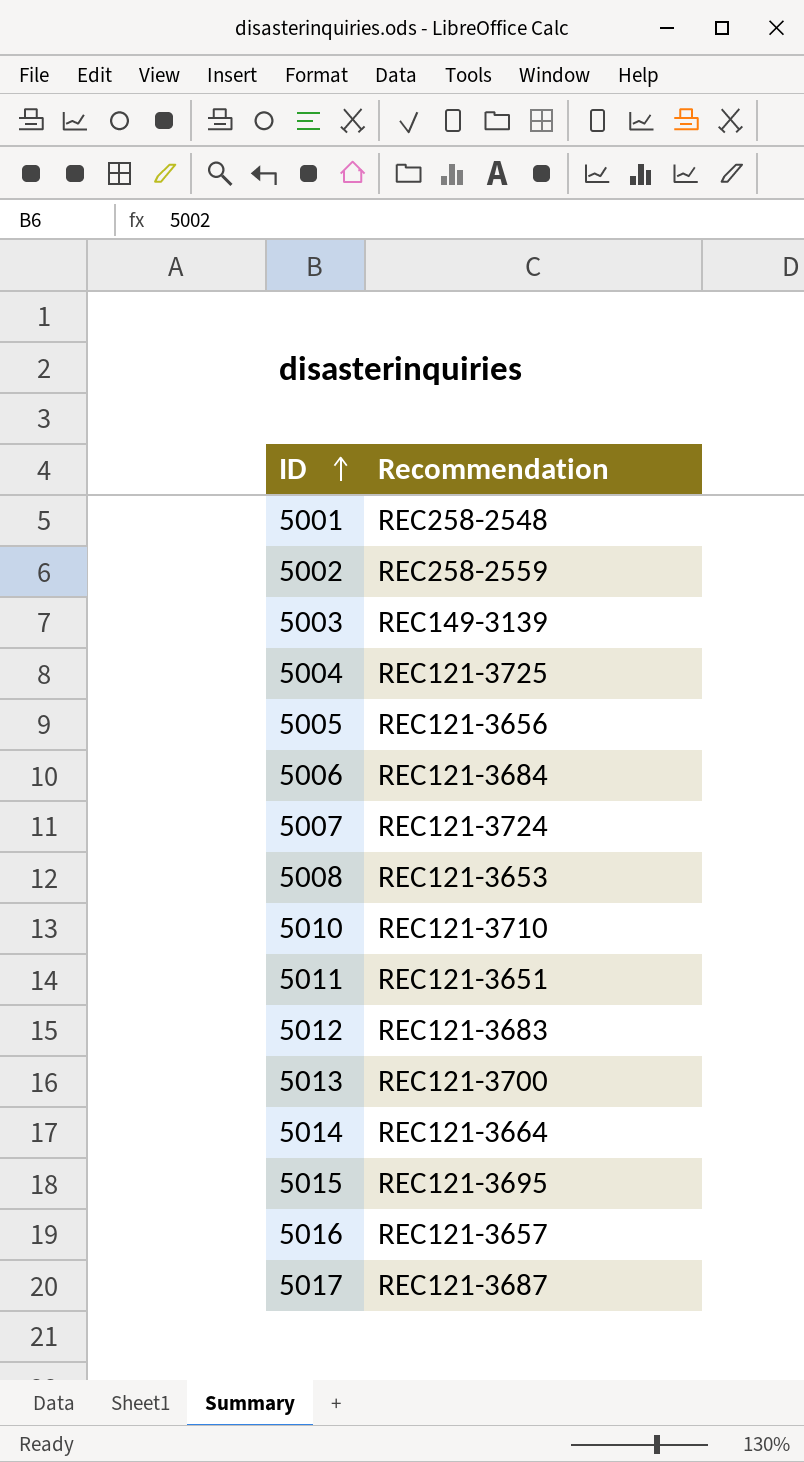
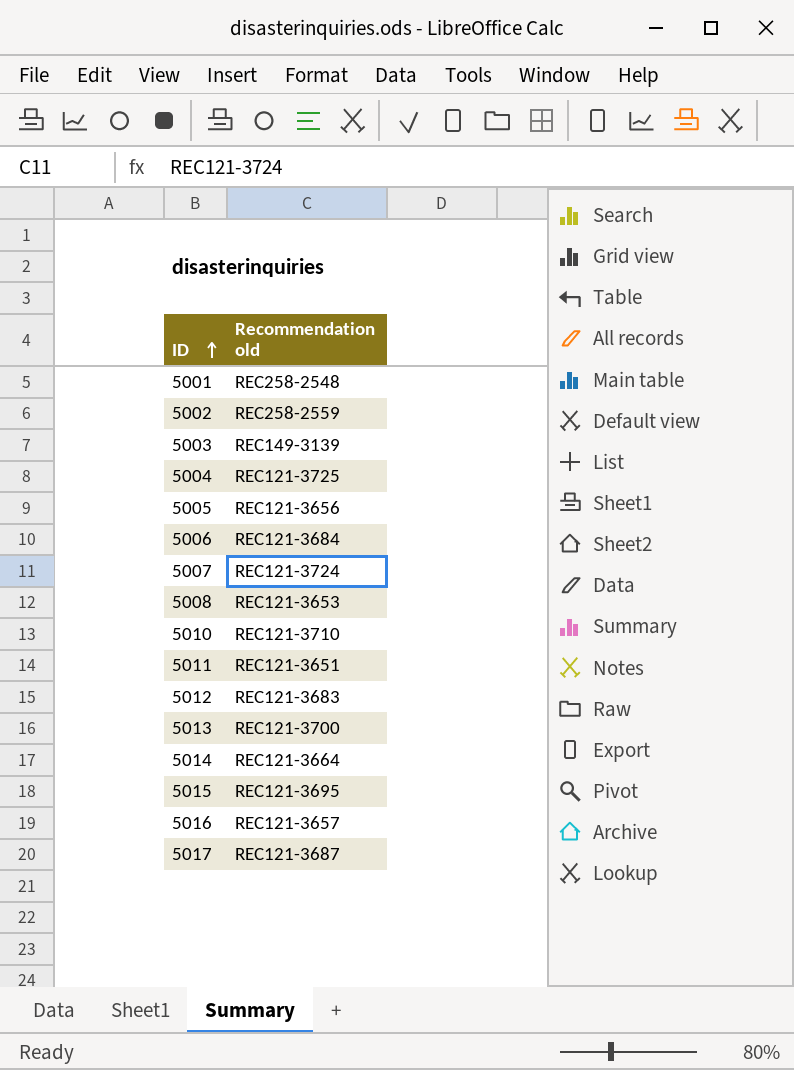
column name: Recommendation -> Recommendation old

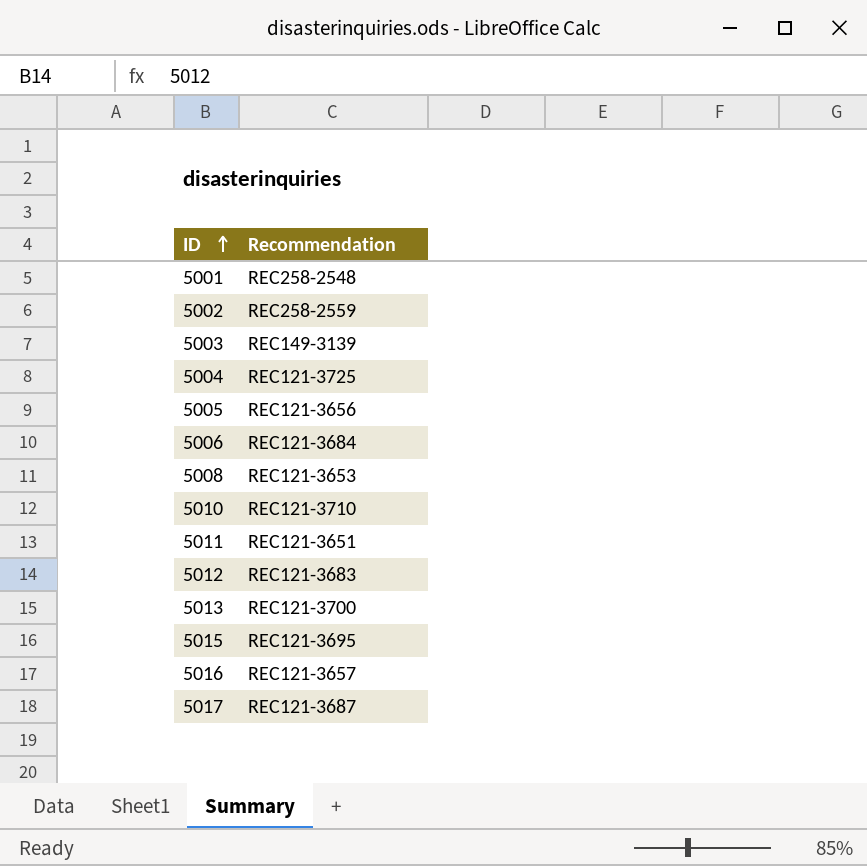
column name: Recommendation old -> Recommendation
row 5007: REC121-3724 -> none
row 5014: REC121-3664 -> none

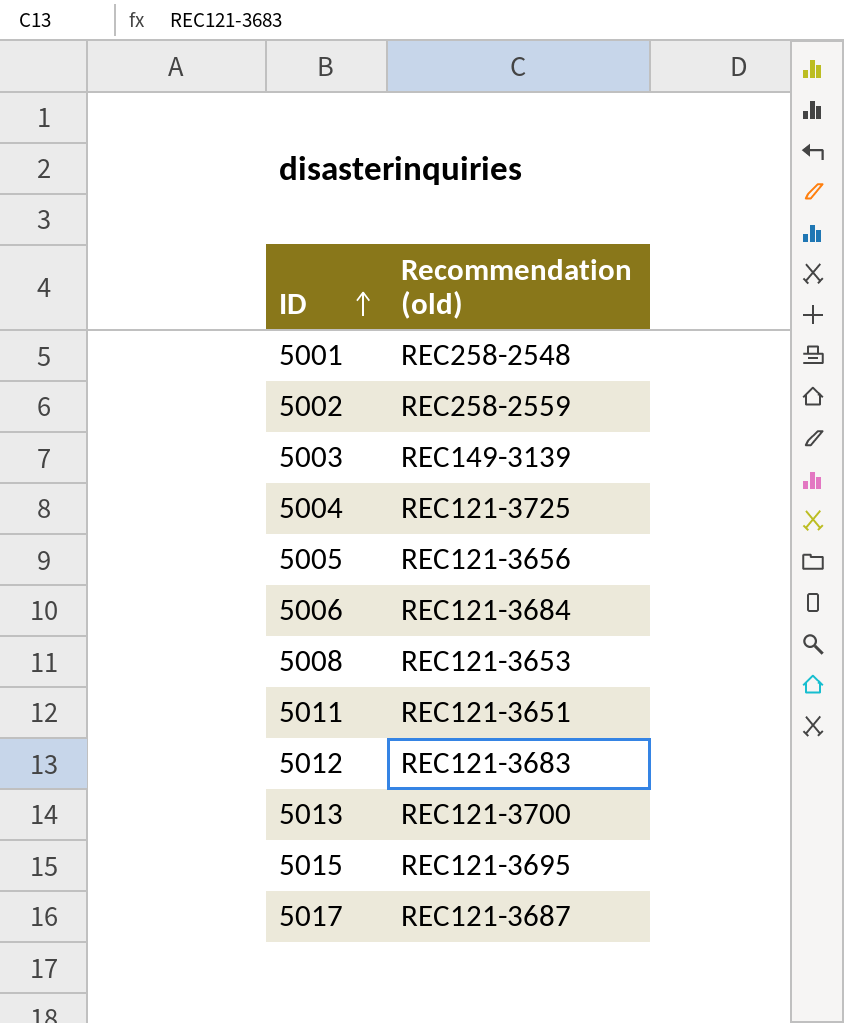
column name: Recommendation -> Recommendation (old)
row 5010: REC121-3710 -> none
row 5016: REC121-3657 -> none

